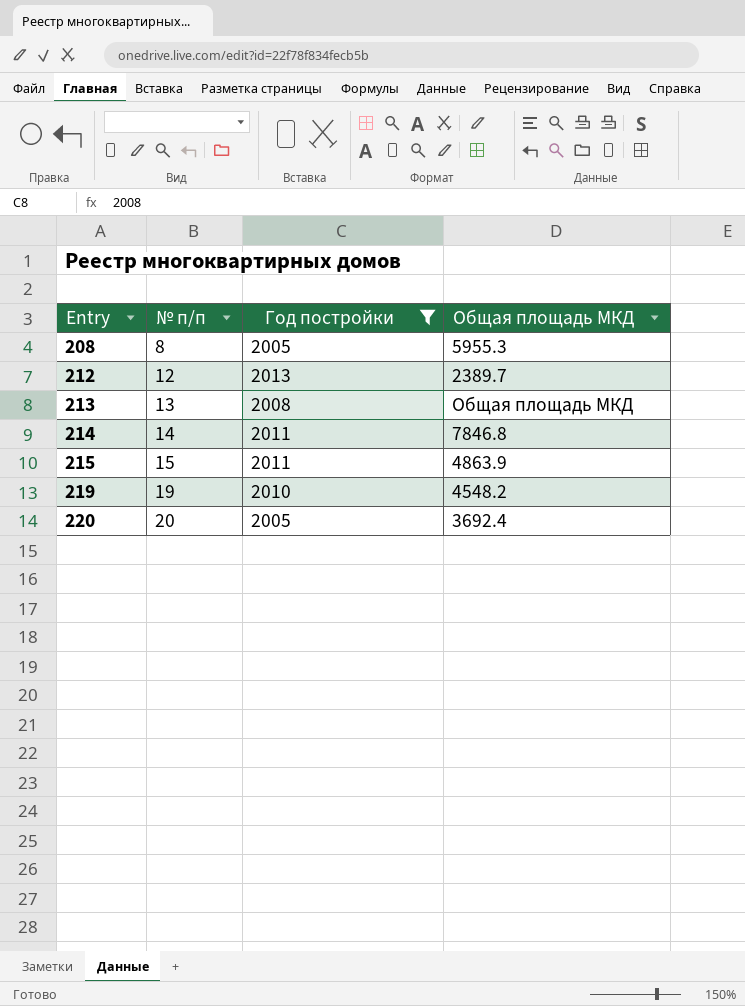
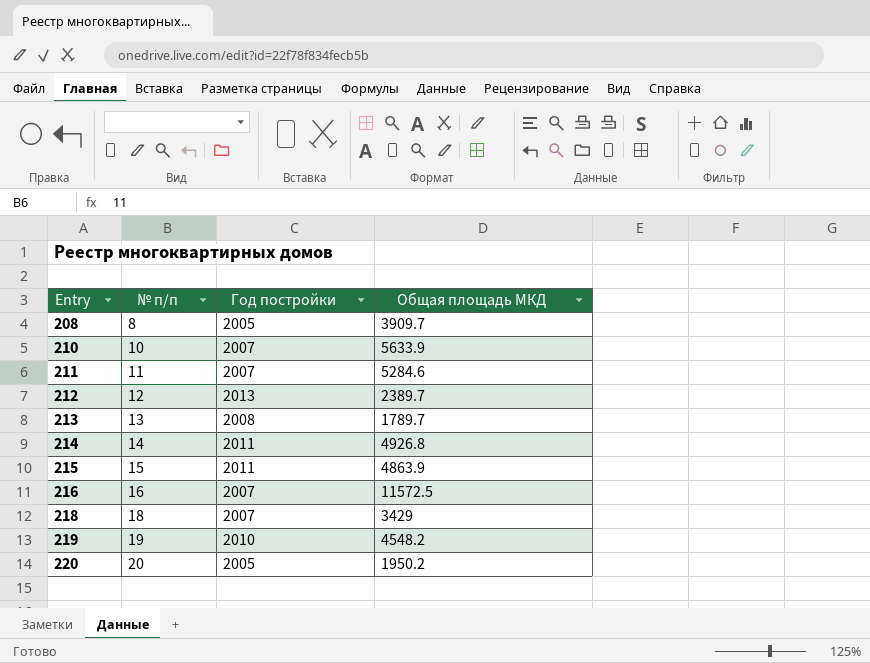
filter: Год постройки != 2007 -> none
208 | Общая площадь МКД: 5955.3 -> 3909.7
213 | Общая площадь МКД: Общая площадь МКД -> 1789.7
214 | Общая площадь МКД: 7846.8 -> 4926.8
220 | Общая площадь МКД: 3692.4 -> 1950.2

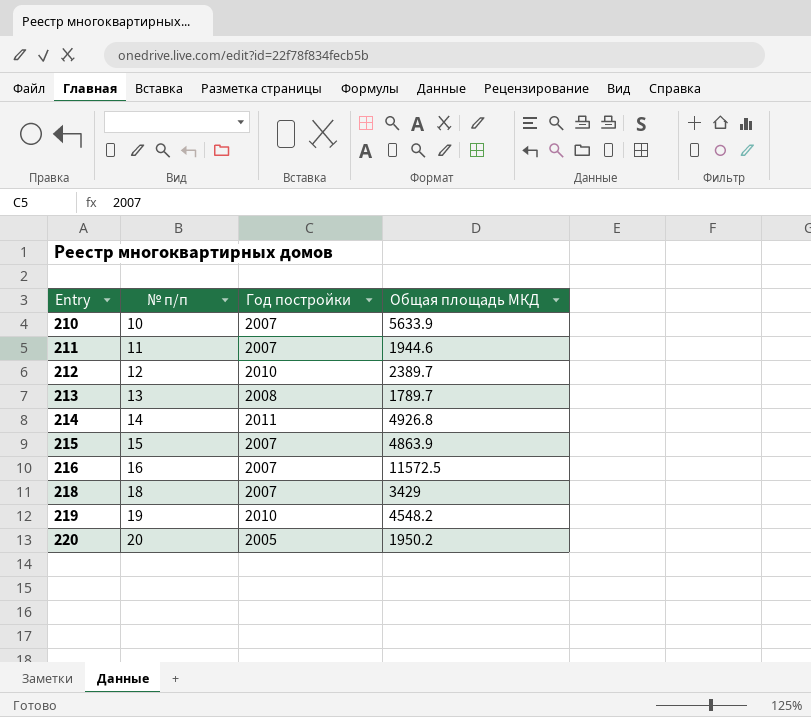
row 208: 8 | 2005 | 3909.7 -> none
211 | Общая площадь МКД: 5284.6 -> 1944.6
212 | Год постройки: 2013 -> 2010
215 | Год постройки: 2011 -> 2007

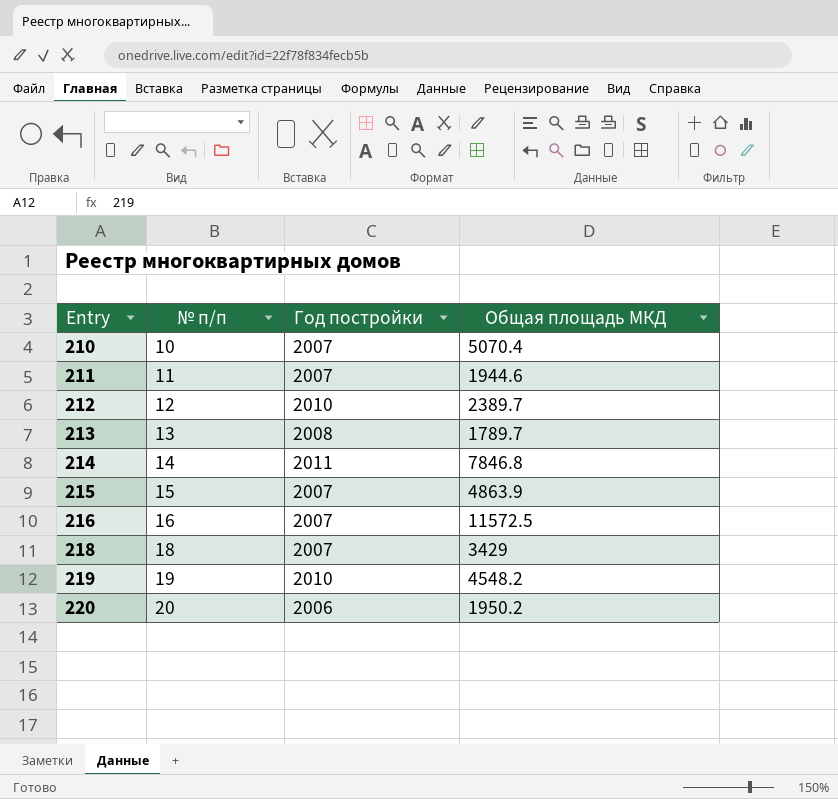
210 | Общая площадь МКД: 5633.9 -> 5070.4
214 | Общая площадь МКД: 4926.8 -> 7846.8
220 | Год постройки: 2005 -> 2006

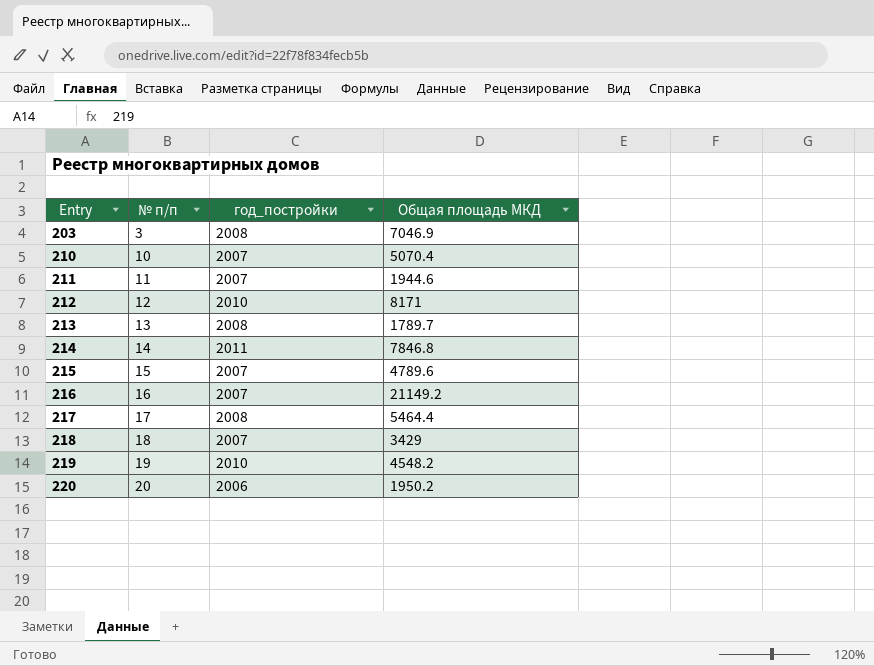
column name: Год постройки -> год_постройки
row 203: none -> 3 | 2008 | 7046.9
212 | Общая площадь МКД: 2389.7 -> 8171
215 | Общая площадь МКД: 4863.9 -> 4789.6
216 | Общая площадь МКД: 11572.5 -> 21149.2
row 217: none -> 17 | 2008 | 5464.4

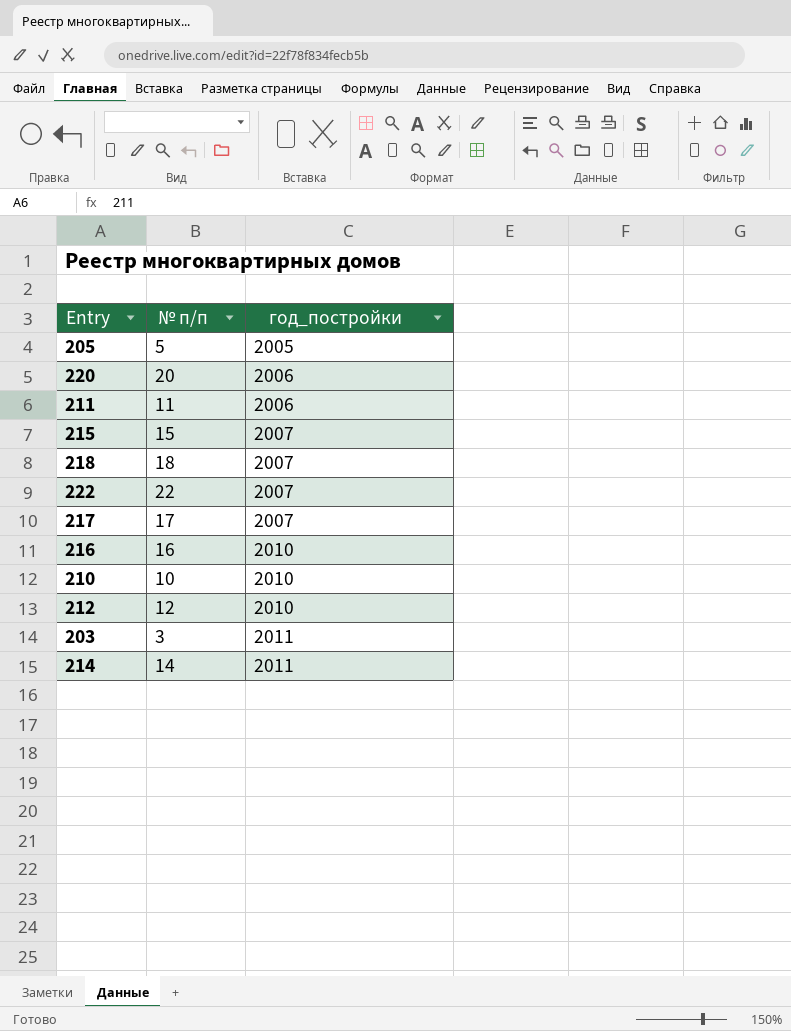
row order: Entry ascending -> год_постройки ascending
column Общая площадь МКД | position: 4 -> none
row 213: 13 | 2008 | 1789.7 -> none
row 219: 19 | 2010 | 4548.2 -> none
row 205: none -> 5 | 2005
211 | год_постройки: 2007 -> 2006
row 222: none -> 22 | 2007
217 | год_постройки: 2008 -> 2007
216 | год_постройки: 2007 -> 2010
210 | год_постройки: 2007 -> 2010
203 | год_постройки: 2008 -> 2011

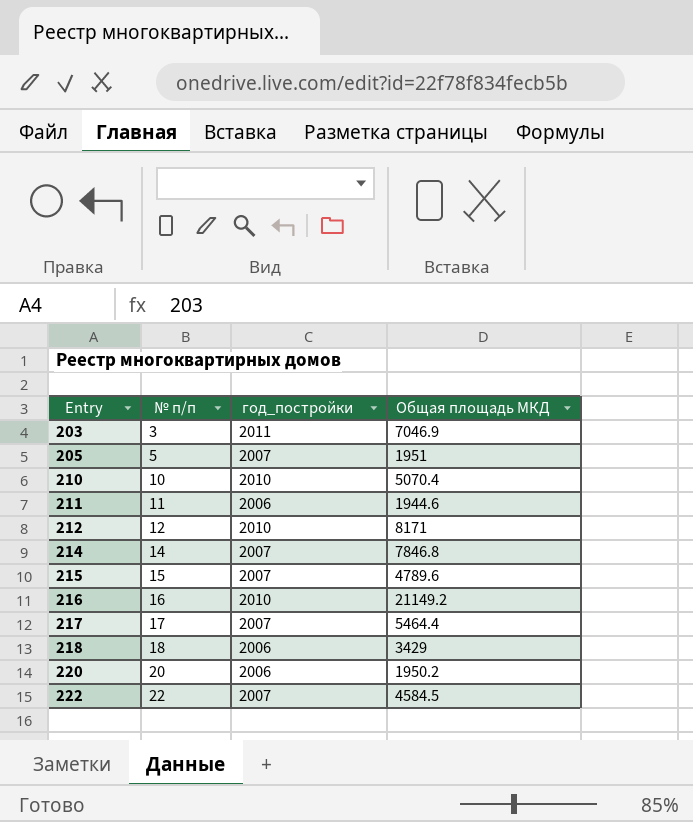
row order: год_постройки ascending -> Entry ascending
column Общая площадь МКД | position: none -> 4
205 | год_постройки: 2005 -> 2007
214 | год_постройки: 2011 -> 2007
218 | год_постройки: 2007 -> 2006

